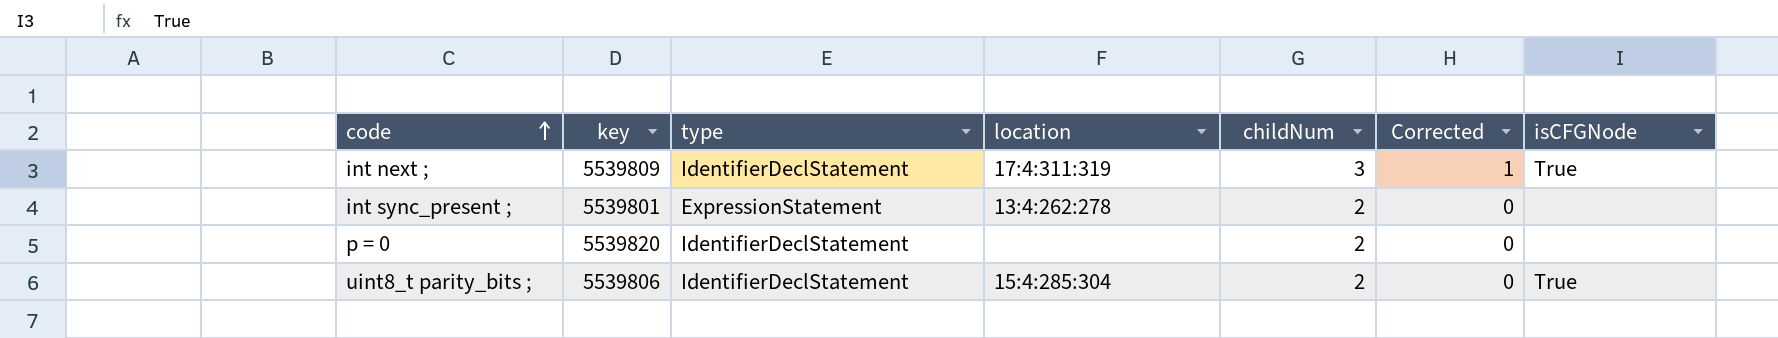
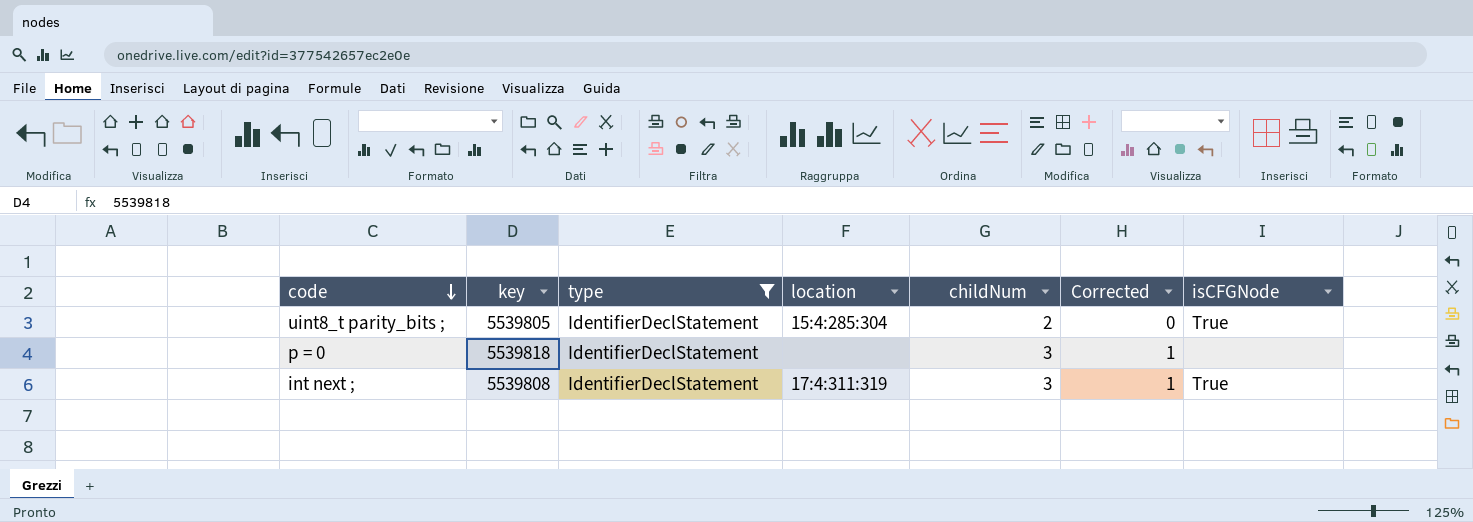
filter: none -> type = IdentifierDeclStatement
row order: code ascending -> code descending
uint8_t parity_bits ; | key: 5539806 -> 5539805
p = 0 | key: 5539820 -> 5539818
p = 0 | childNum: 2 -> 3
p = 0 | Corrected: 0 -> 1
int next ; | key: 5539809 -> 5539808

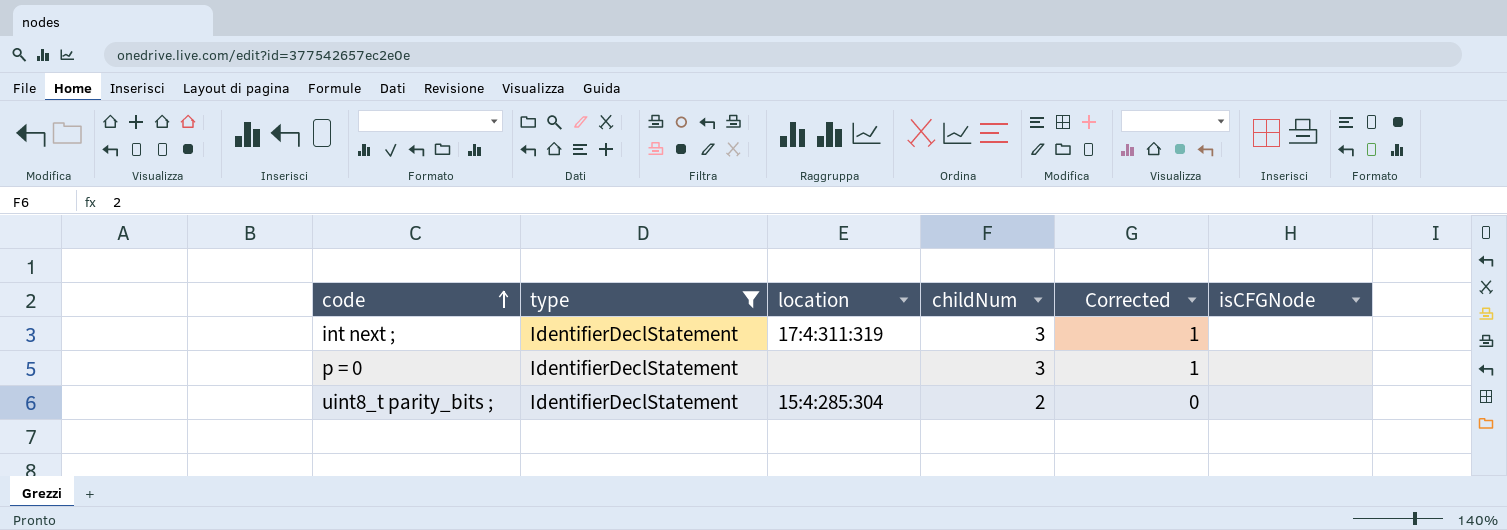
row order: code descending -> code ascending
column key | position: 2 -> none
int next ; | isCFGNode: True -> none
uint8_t parity_bits ; | isCFGNode: True -> none

